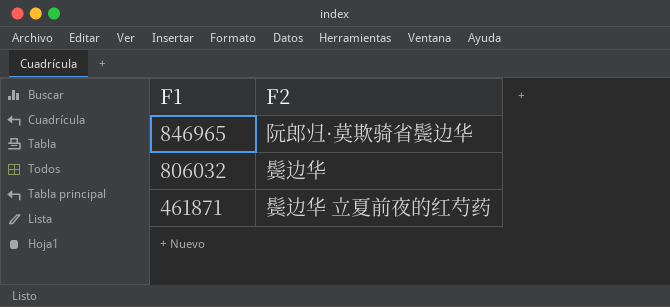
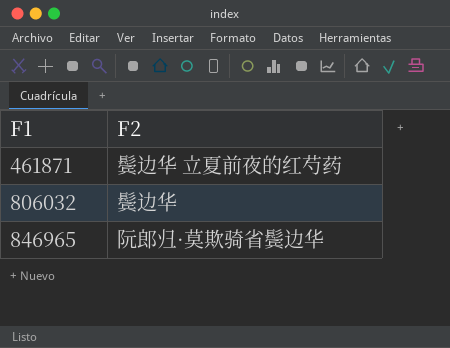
row order: F1 descending -> F1 ascending

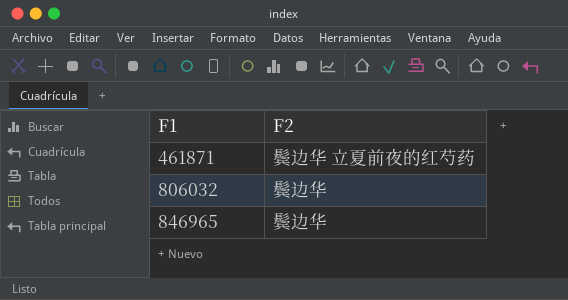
846965 | F2: 阮郎归·莫欺骑省鬓边华 -> 鬓边华

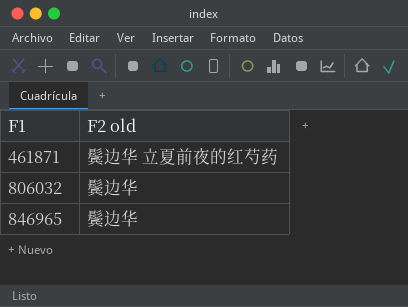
column name: F2 -> F2 old

